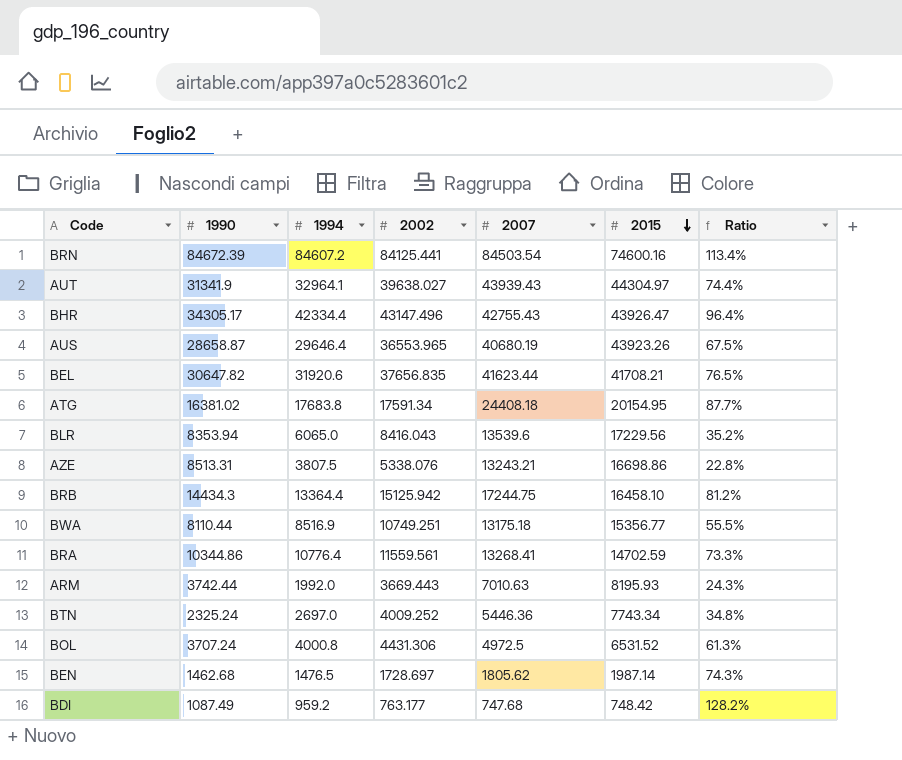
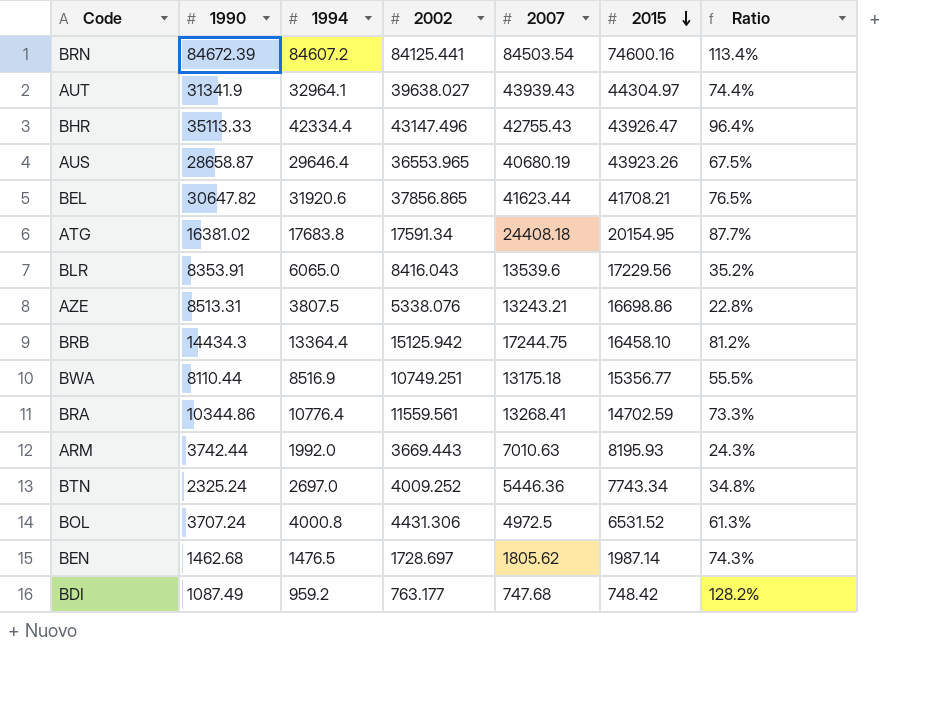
BHR | 1990: 34305.17 -> 35113.33
BEL | 2002: 37656.835 -> 37856.865
BLR | 1990: 8353.94 -> 8353.91

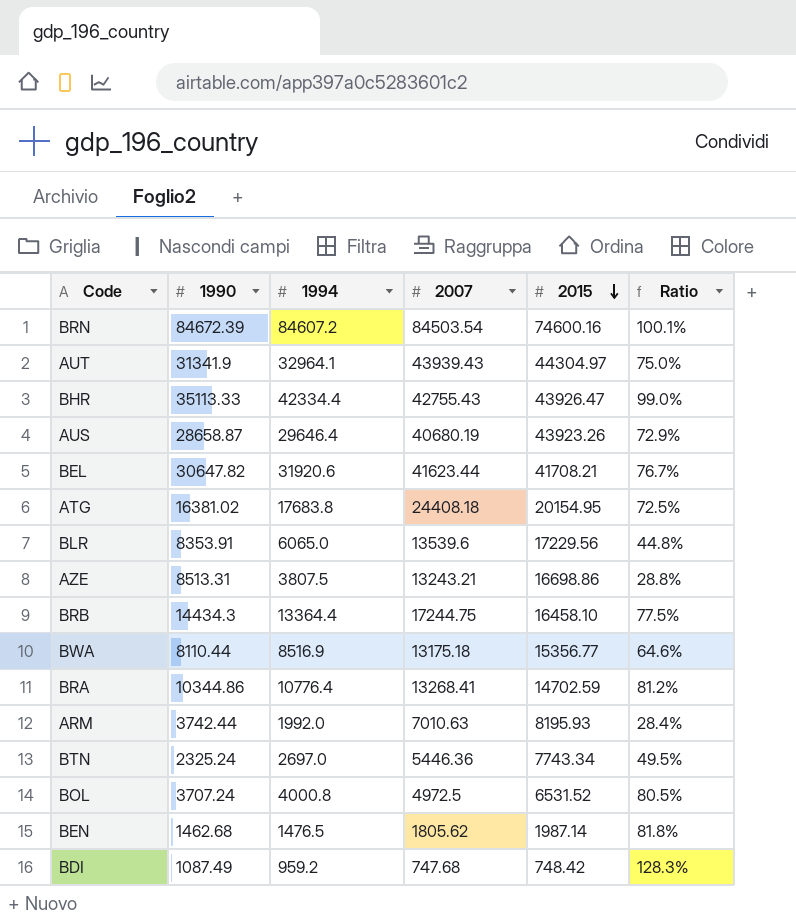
column 2002 | position: 4 -> none
column Ratio | formula: [1994] / [2015] -> [1994] / [2007]

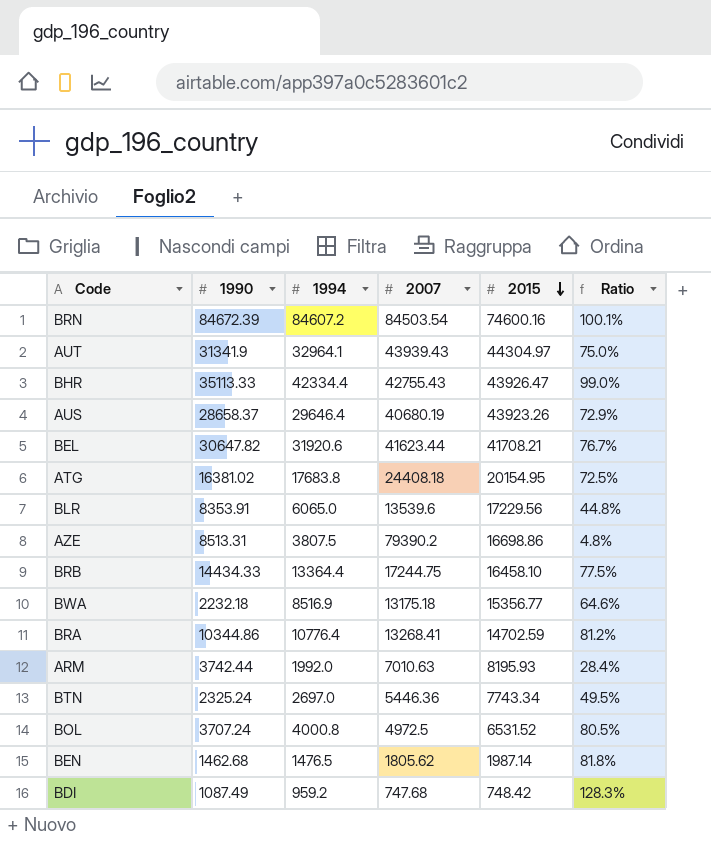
AUS | 1990: 28658.87 -> 28658.37
AZE | 2007: 13243.21 -> 79390.2
AZE | Ratio: 28.8% -> 4.8%
BRB | 1990: 14434.3 -> 14434.33
BWA | 1990: 8110.44 -> 2232.18

